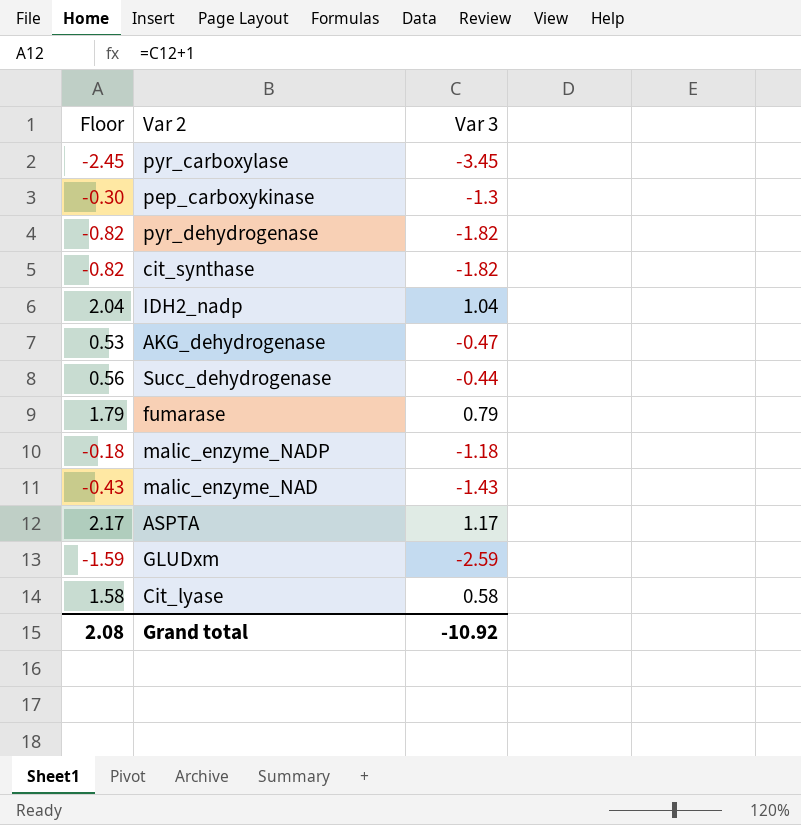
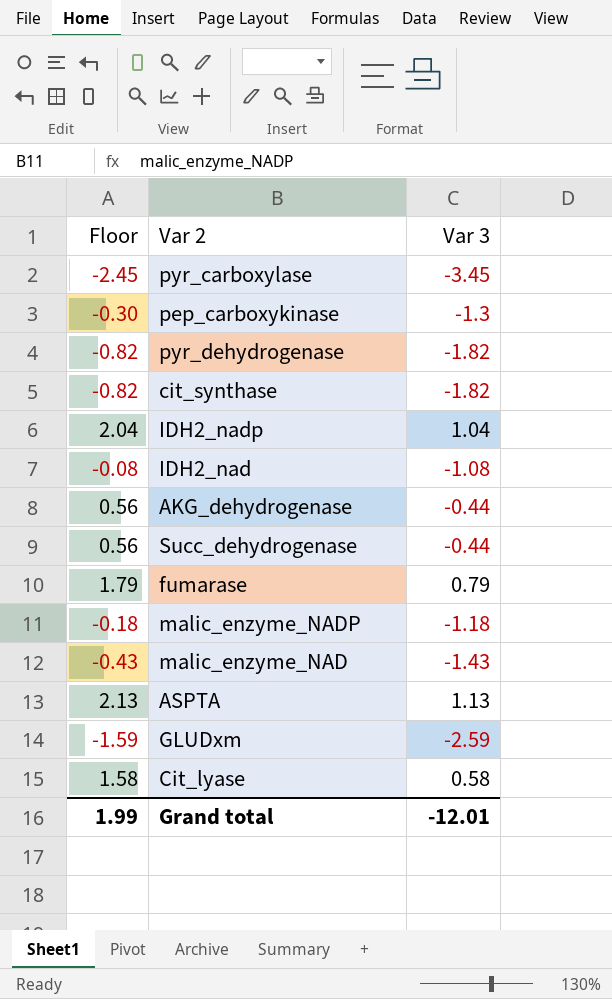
row IDH2_nad: none -> -0.08 | -1.08
AKG_dehydrogenase | Floor: 0.53 -> 0.56
AKG_dehydrogenase | Var 3: -0.47 -> -0.44
ASPTA | Floor: 2.17 -> 2.13
ASPTA | Var 3: 1.17 -> 1.13
Grand total | Floor: 2.08 -> 1.99
Grand total | Var 3: -10.92 -> -12.01

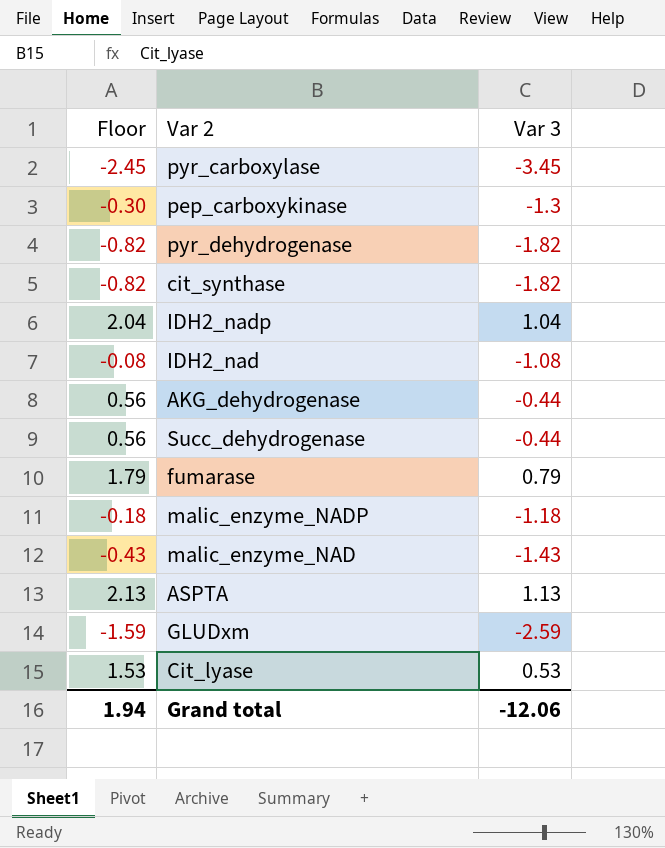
Cit_lyase | Floor: 1.58 -> 1.53
Cit_lyase | Var 3: 0.58 -> 0.53
Grand total | Floor: 1.99 -> 1.94
Grand total | Var 3: -12.01 -> -12.06

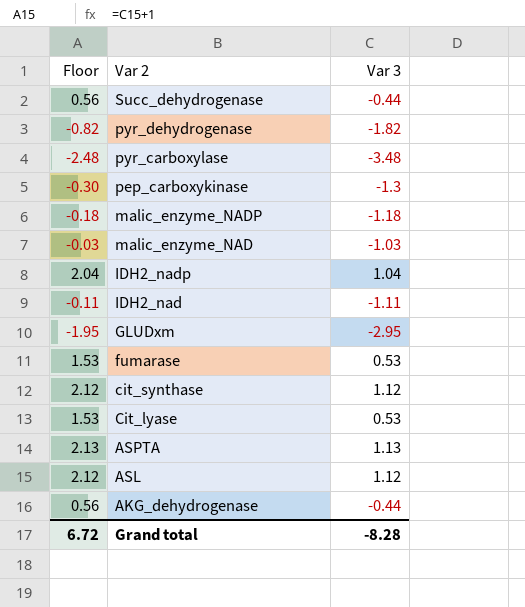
row order: none -> Var 2 descending
pyr_carboxylase | Floor: -2.45 -> -2.48
pyr_carboxylase | Var 3: -3.45 -> -3.48
malic_enzyme_NAD | Floor: -0.43 -> -0.03
malic_enzyme_NAD | Var 3: -1.43 -> -1.03
IDH2_nad | Floor: -0.08 -> -0.11
IDH2_nad | Var 3: -1.08 -> -1.11
GLUDxm | Floor: -1.59 -> -1.95
GLUDxm | Var 3: -2.59 -> -2.95
fumarase | Floor: 1.79 -> 1.53
fumarase | Var 3: 0.79 -> 0.53
cit_synthase | Floor: -0.82 -> 2.12
cit_synthase | Var 3: -1.82 -> 1.12
row ASL: none -> 2.12 | 1.12
Grand total | Floor: 1.94 -> 6.72
Grand total | Var 3: -12.06 -> -8.28

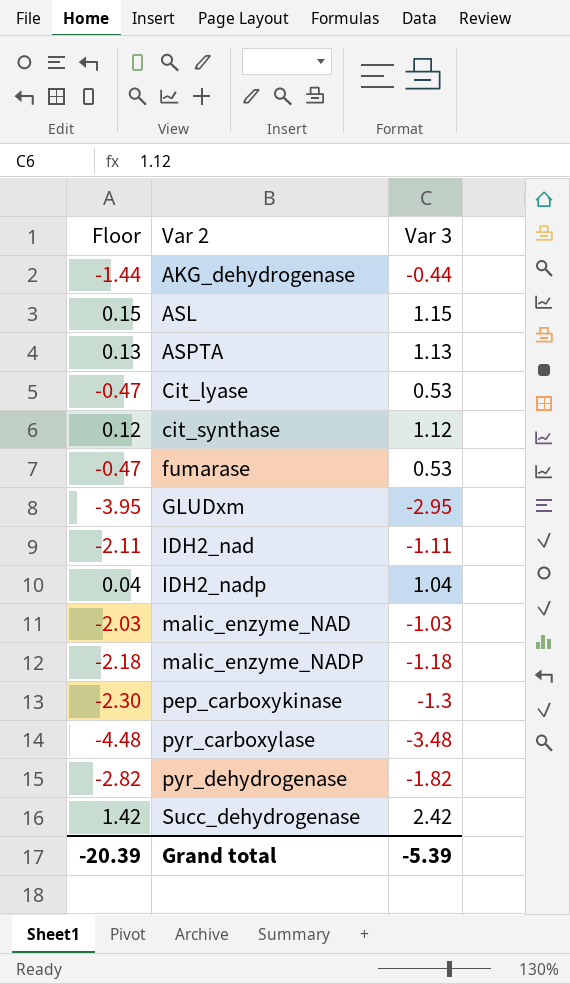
row order: Var 2 descending -> Var 2 ascending
column Floor | formula: [Var 3] + 1 -> [Var 3] - 1
ASL | Var 3: 1.12 -> 1.15
Succ_dehydrogenase | Var 3: -0.44 -> 2.42
Grand total | Floor: 6.72 -> -20.39
Grand total | Var 3: -8.28 -> -5.39

